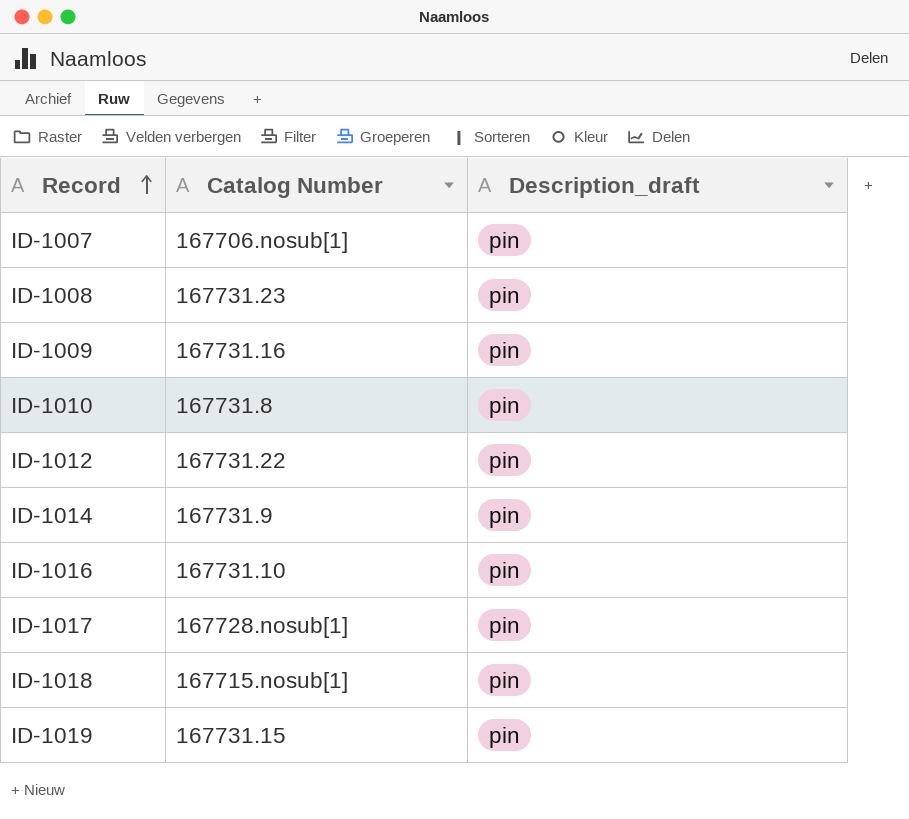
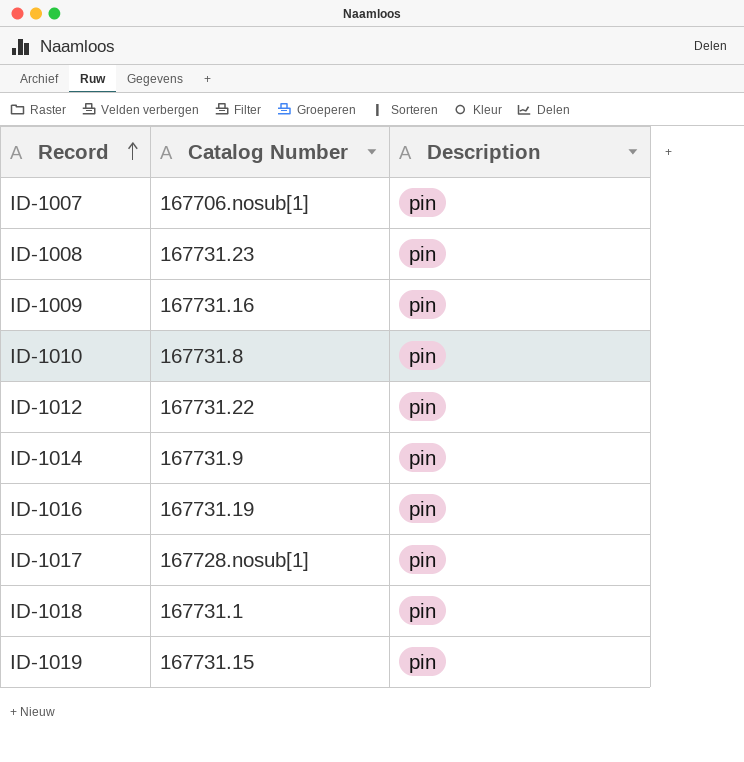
column name: Description_draft -> Description
ID-1016 | Catalog Number: 167731.10 -> 167731.19
ID-1018 | Catalog Number: 167715.nosub[1] -> 167731.1

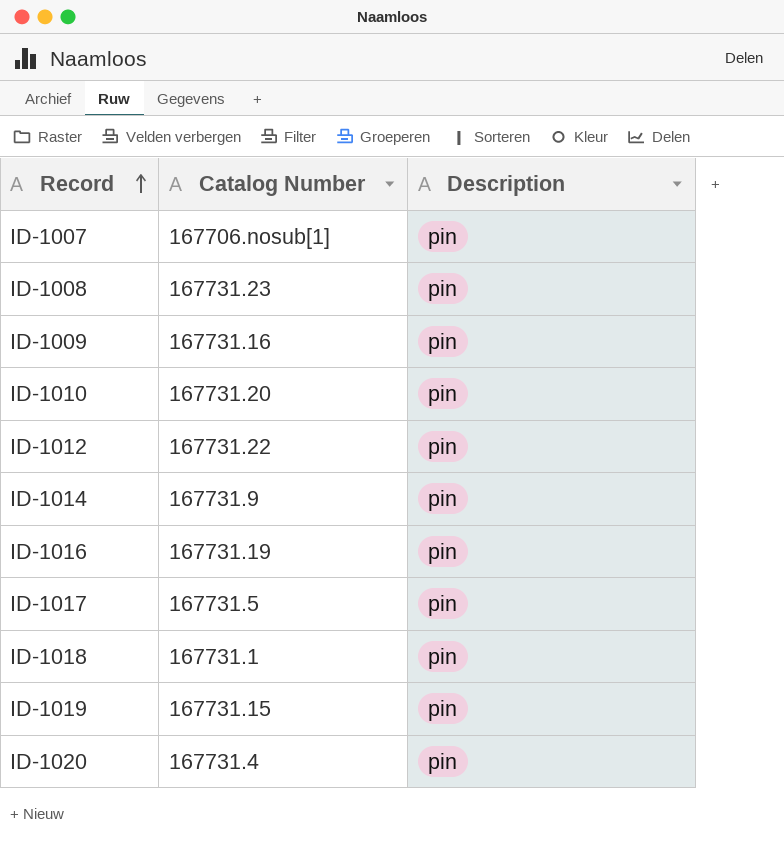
ID-1010 | Catalog Number: 167731.8 -> 167731.20
ID-1017 | Catalog Number: 167728.nosub[1] -> 167731.5
row ID-1020: none -> 167731.4 | pin

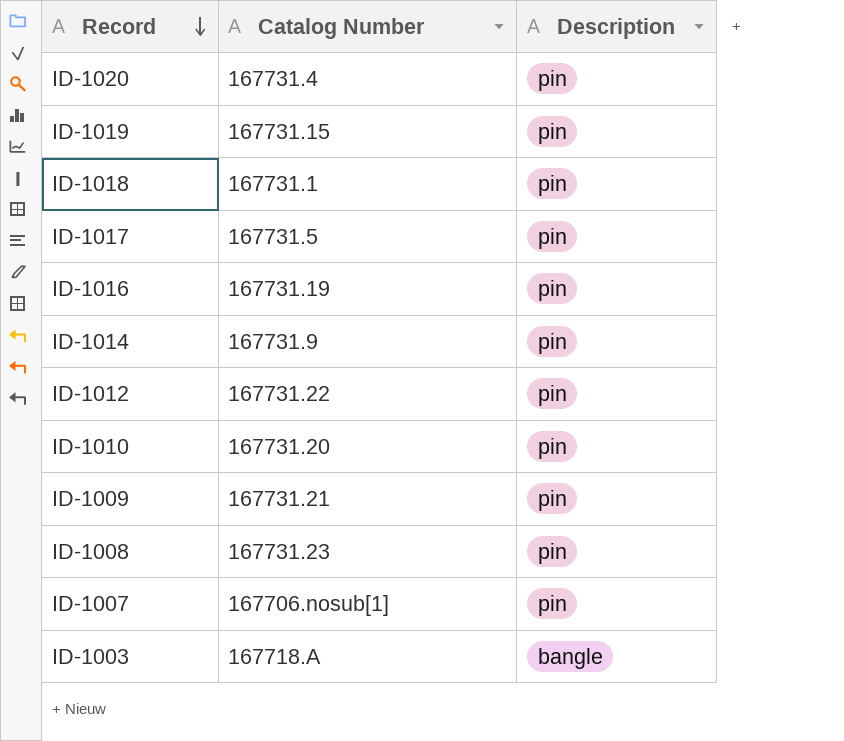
row order: Record ascending -> Record descending
ID-1009 | Catalog Number: 167731.16 -> 167731.21
row ID-1003: none -> 167718.A | bangle

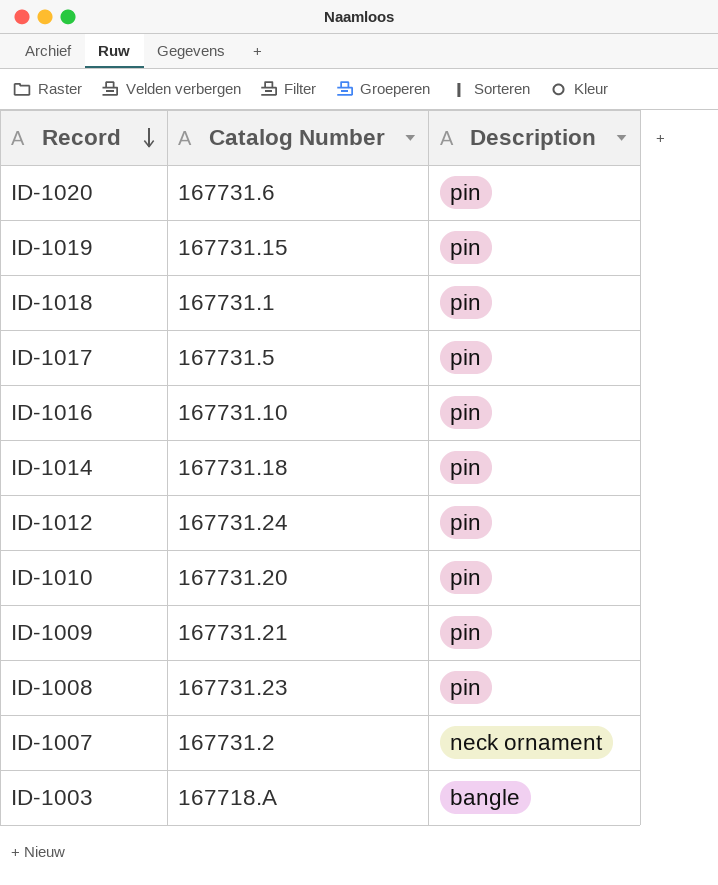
ID-1020 | Catalog Number: 167731.4 -> 167731.6
ID-1016 | Catalog Number: 167731.19 -> 167731.10
ID-1014 | Catalog Number: 167731.9 -> 167731.18
ID-1012 | Catalog Number: 167731.22 -> 167731.24
ID-1007 | Catalog Number: 167706.nosub[1] -> 167731.2
ID-1007 | Description: pin -> neck ornament

